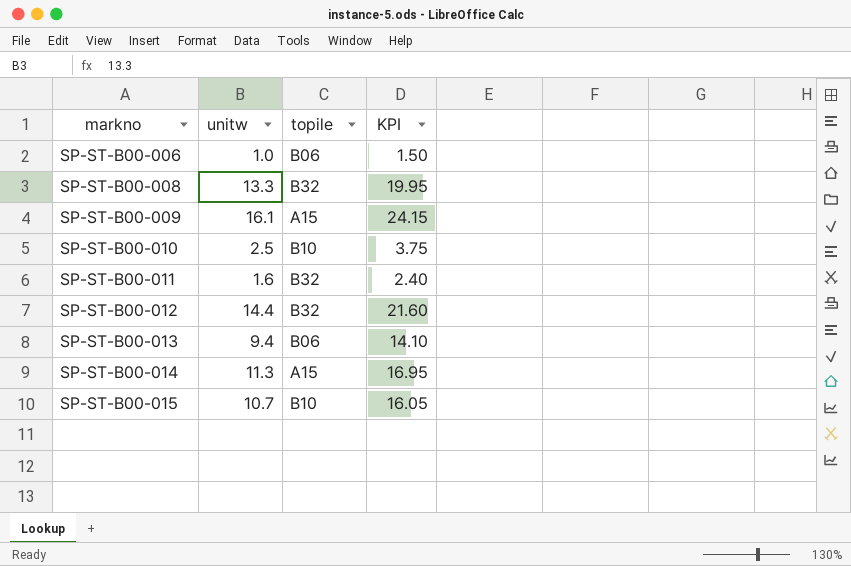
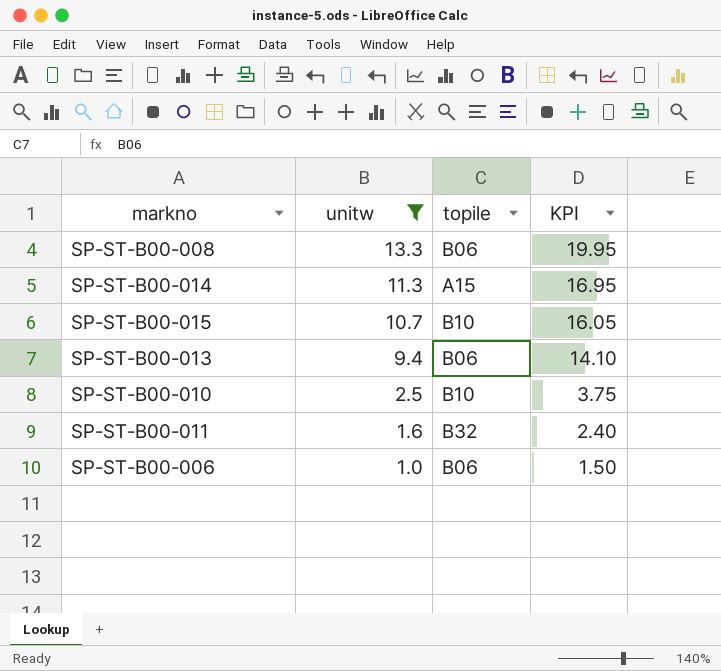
filter: none -> unitw <= 13.3
row order: markno ascending -> unitw descending
SP-ST-B00-008 | topile: B32 -> B06

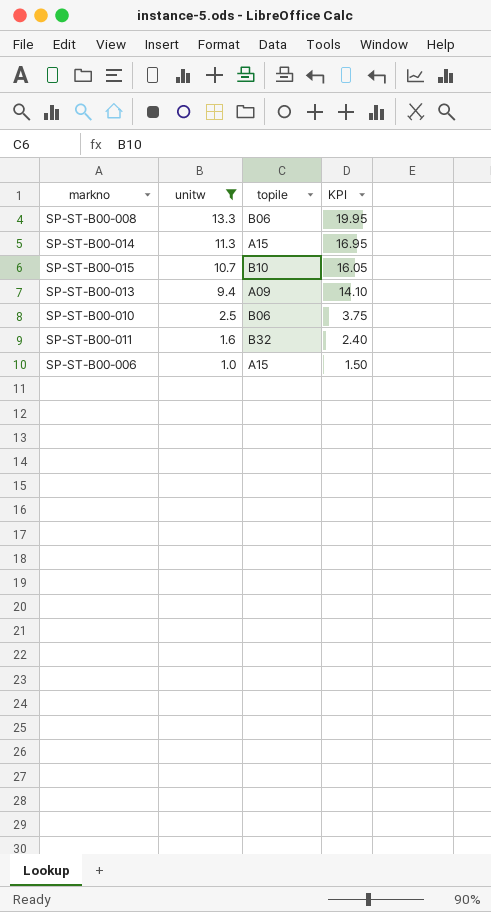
SP-ST-B00-013 | topile: B06 -> A09
SP-ST-B00-010 | topile: B10 -> B06
SP-ST-B00-006 | topile: B06 -> A15

